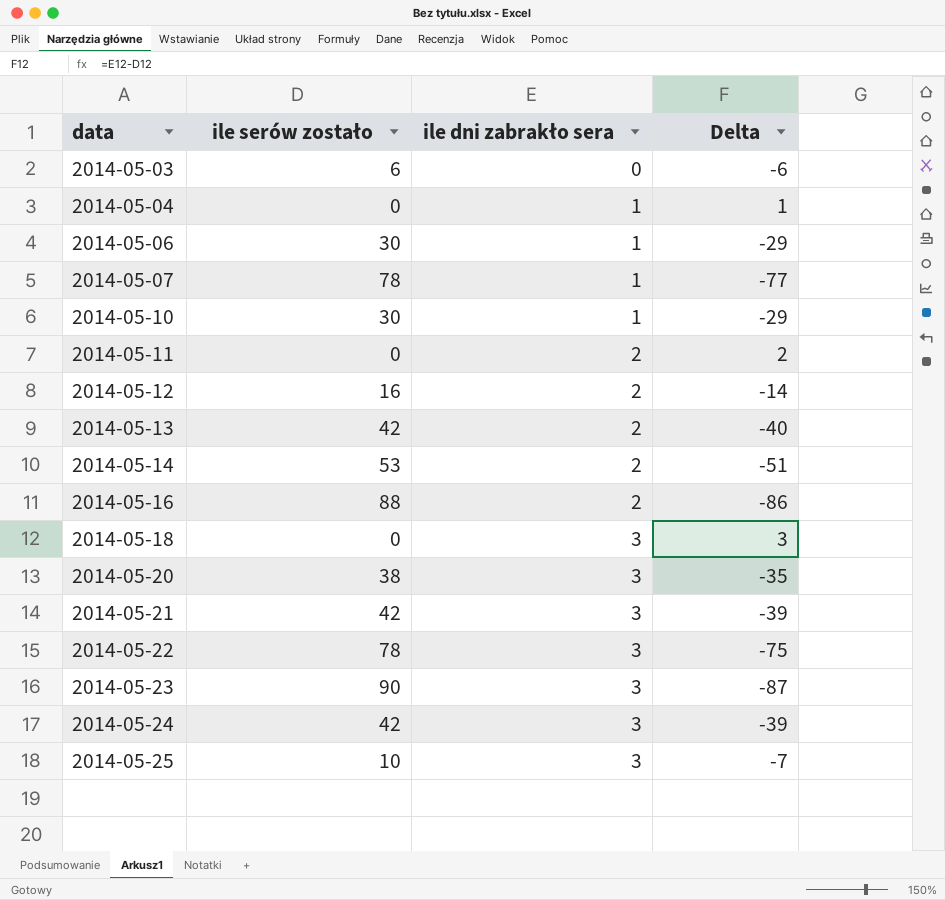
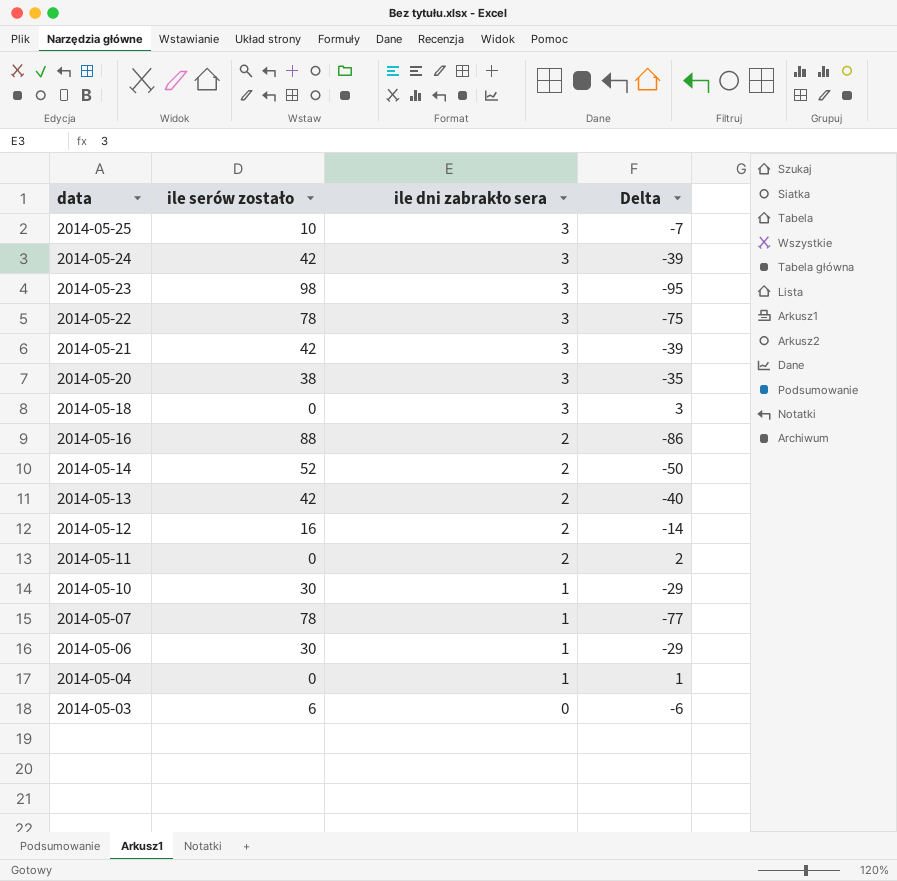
row order: data ascending -> data descending
2014-05-23 | ile serów zostało: 90 -> 98
2014-05-23 | Delta: -87 -> -95
2014-05-14 | ile serów zostało: 53 -> 52
2014-05-14 | Delta: -51 -> -50

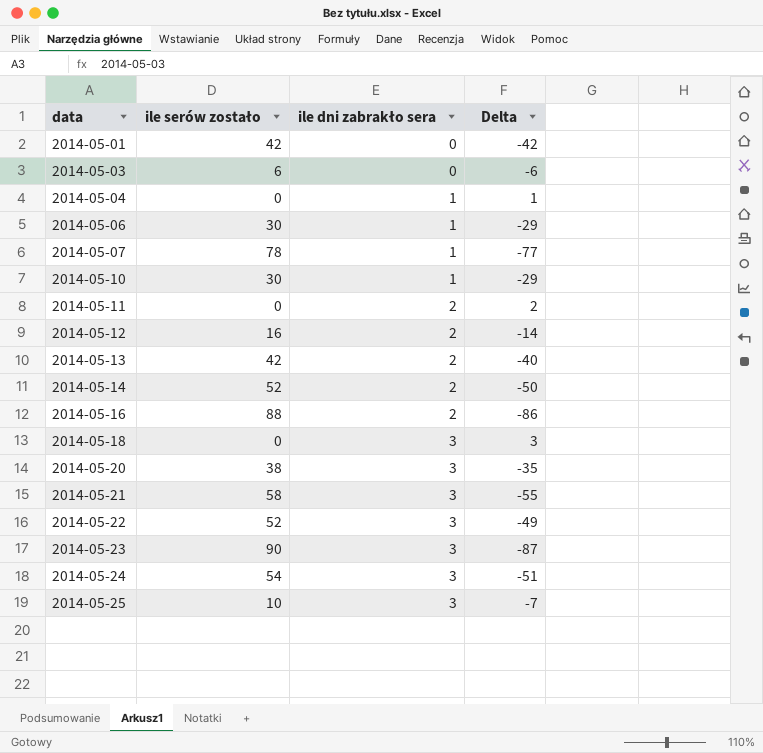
row order: data descending -> data ascending
row 2014-05-01: none -> 42 | 0 | -42
2014-05-21 | ile serów zostało: 42 -> 58
2014-05-21 | Delta: -39 -> -55
2014-05-22 | ile serów zostało: 78 -> 52
2014-05-22 | Delta: -75 -> -49
2014-05-23 | ile serów zostało: 98 -> 90
2014-05-23 | Delta: -95 -> -87
2014-05-24 | ile serów zostało: 42 -> 54
2014-05-24 | Delta: -39 -> -51

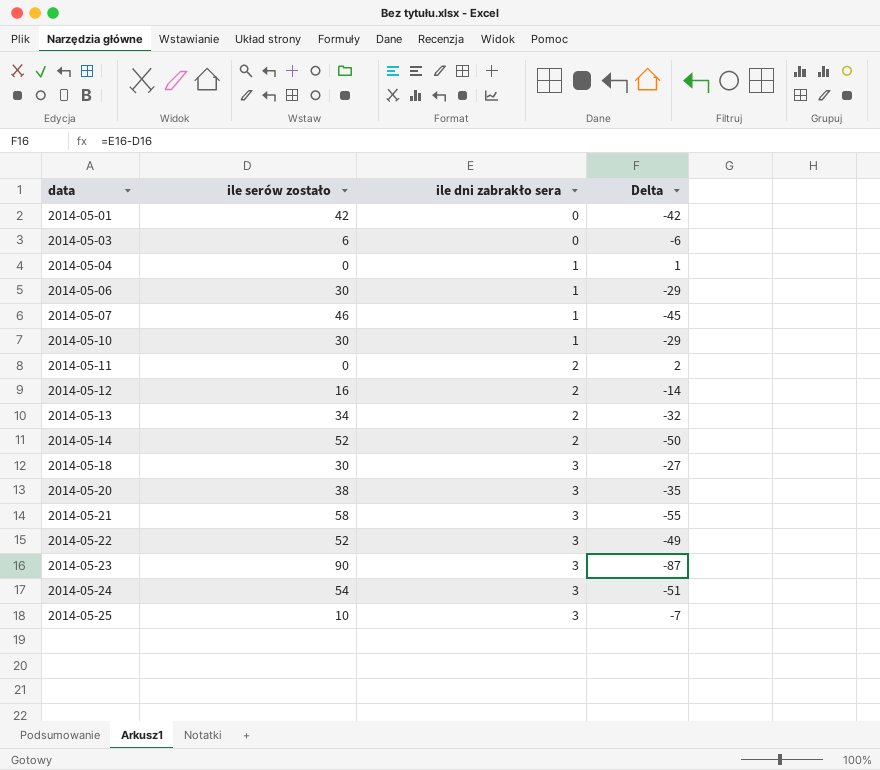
row 2014-05-16: 88 | 2 | -86 -> none
2014-05-07 | ile serów zostało: 78 -> 46
2014-05-07 | Delta: -77 -> -45
2014-05-13 | ile serów zostało: 42 -> 34
2014-05-13 | Delta: -40 -> -32
2014-05-18 | ile serów zostało: 0 -> 30
2014-05-18 | Delta: 3 -> -27

